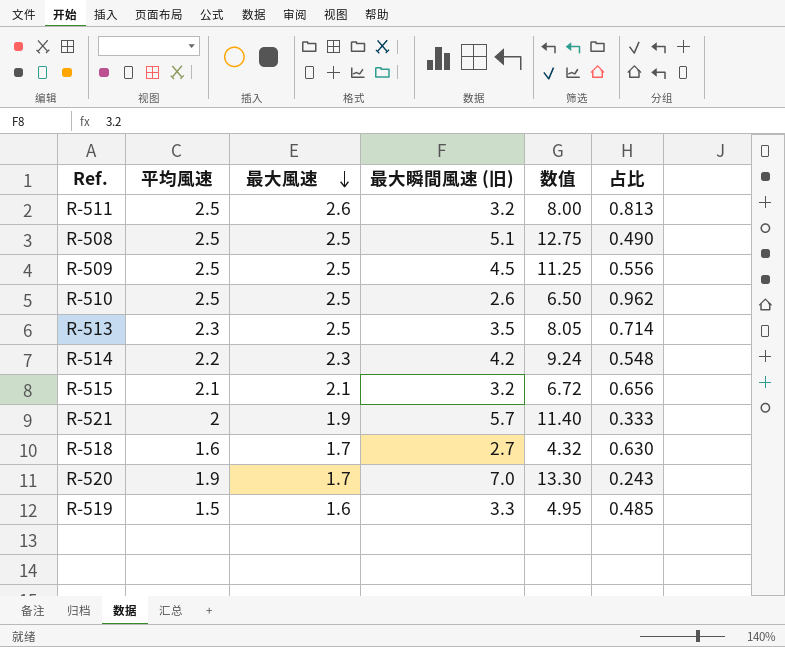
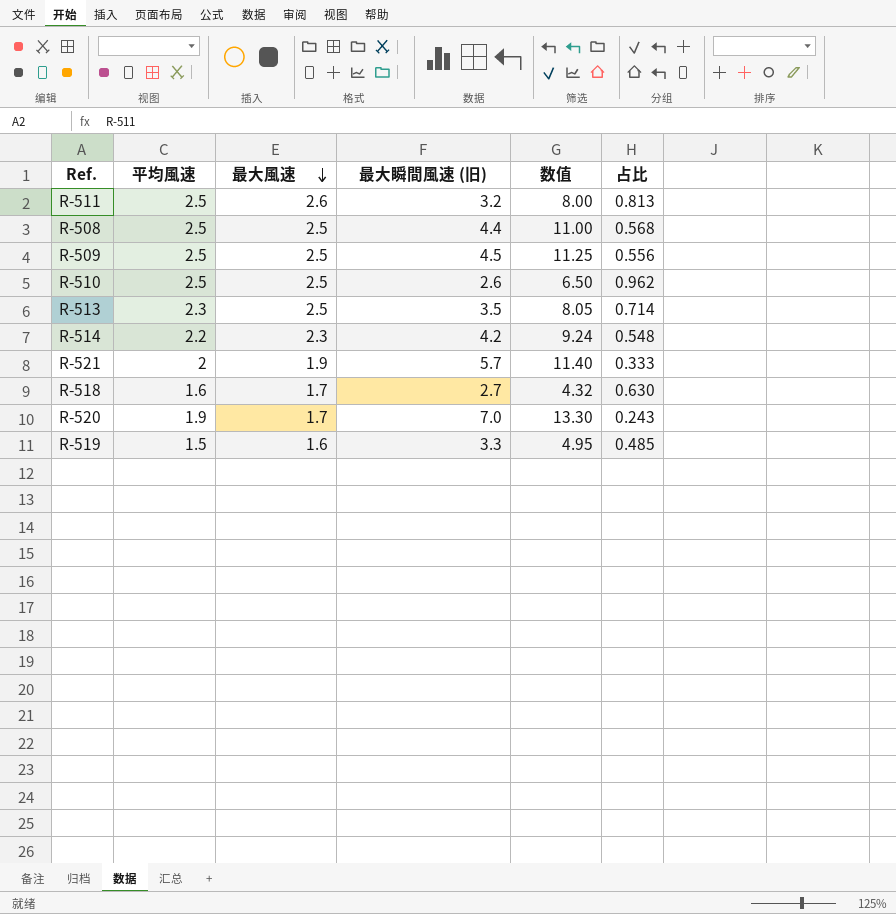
row R-515: 2.1 | 2.1 | 3.2 | 6.72 | 0.656 -> none
R-508 | 最大瞬間風速 (旧): 5.1 -> 4.4
R-508 | 数值: 12.75 -> 11.00
R-508 | 占比: 0.490 -> 0.568

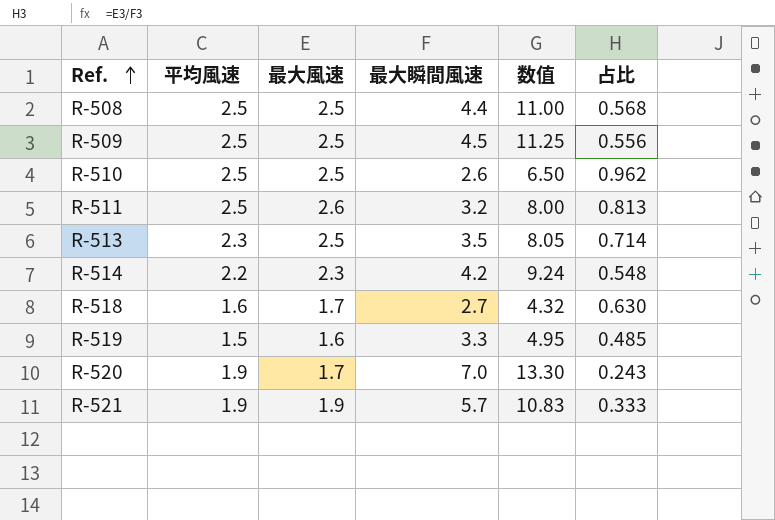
row order: 最大風速 descending -> Ref. ascending
column name: 最大瞬間風速 (旧) -> 最大瞬間風速
R-521 | 平均風速: 2 -> 1.9
R-521 | 数值: 11.40 -> 10.83

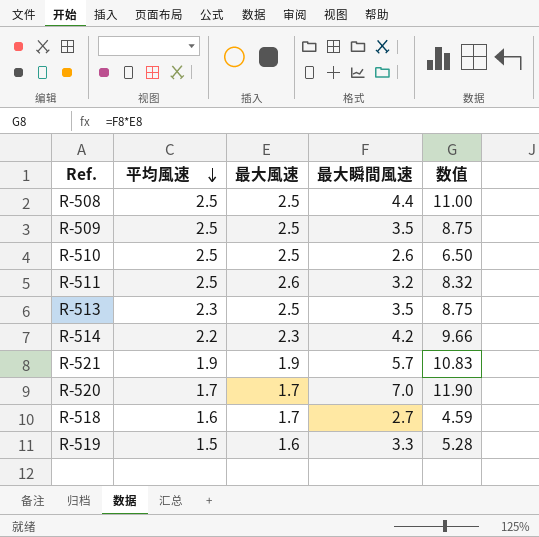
row order: Ref. ascending -> 平均風速 descending
column 占比 | formula: [最大風速] / [最大瞬間風速] -> none
column 数值 | formula: [平均風速] * [最大瞬間風速] -> [最大風速] * [最大瞬間風速]
R-509 | 最大瞬間風速: 4.5 -> 3.5
R-520 | 平均風速: 1.9 -> 1.7

